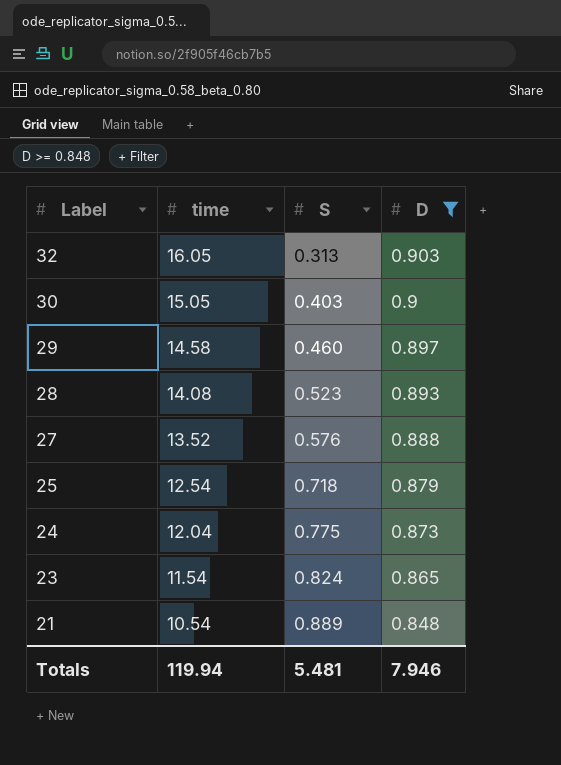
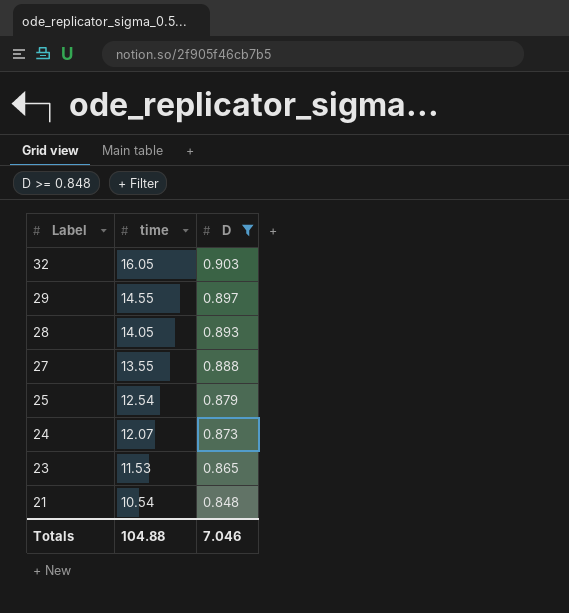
column S | position: 3 -> none
row 30: 15.05 | 0.403 | 0.9 -> none
29 | time: 14.58 -> 14.55
28 | time: 14.08 -> 14.05
27 | time: 13.52 -> 13.55
24 | time: 12.04 -> 12.07
23 | time: 11.54 -> 11.53
Totals | time: 119.94 -> 104.88
Totals | D: 7.946 -> 7.046

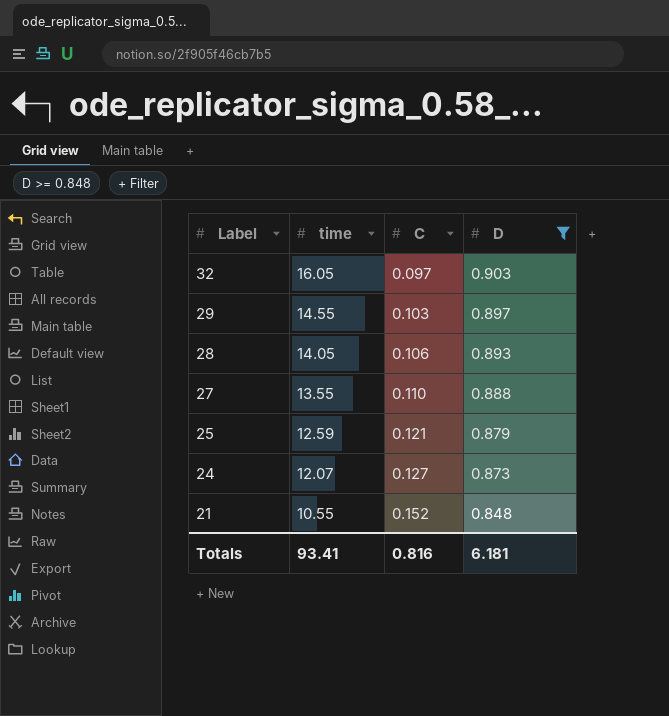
column C | position: none -> 3
row 23: 11.53 | 0.865 -> none
25 | time: 12.54 -> 12.59
21 | time: 10.54 -> 10.55
Totals | time: 104.88 -> 93.41
Totals | D: 7.046 -> 6.181

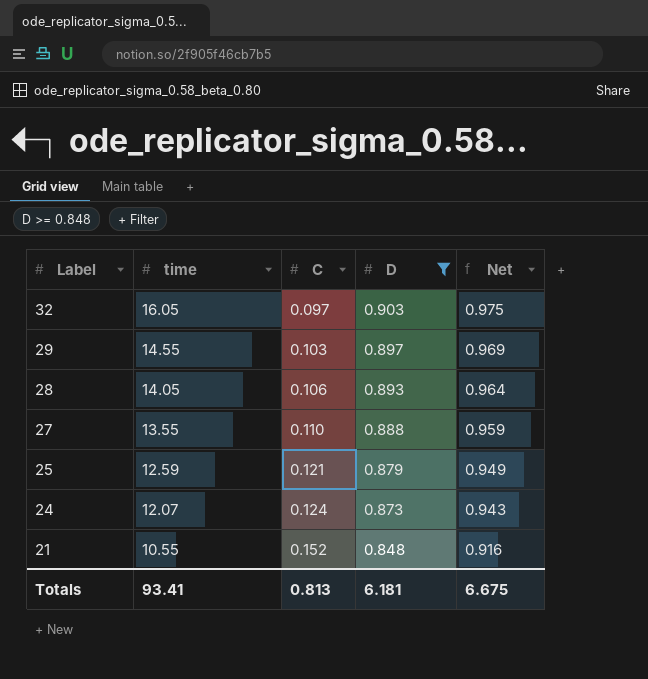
column Net | formula: none -> [D] * 1.08
24 | C: 0.127 -> 0.124
Totals | C: 0.816 -> 0.813

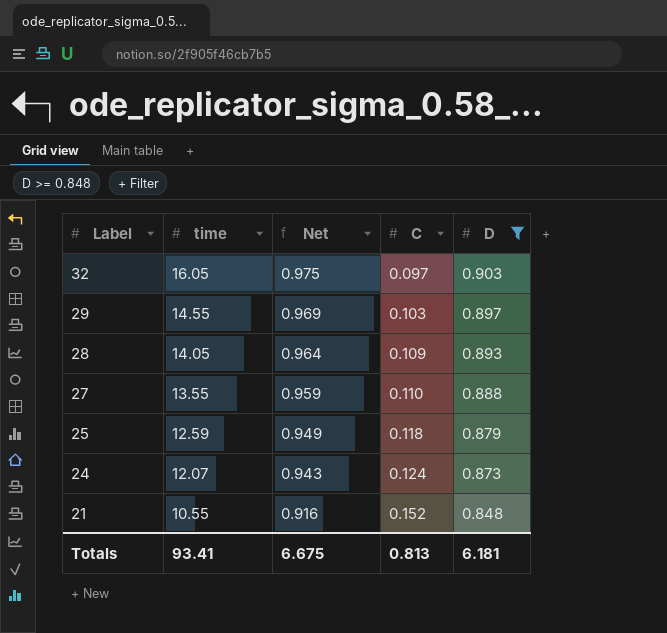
column Net | position: 5 -> 3
28 | C: 0.106 -> 0.109
25 | C: 0.121 -> 0.118

